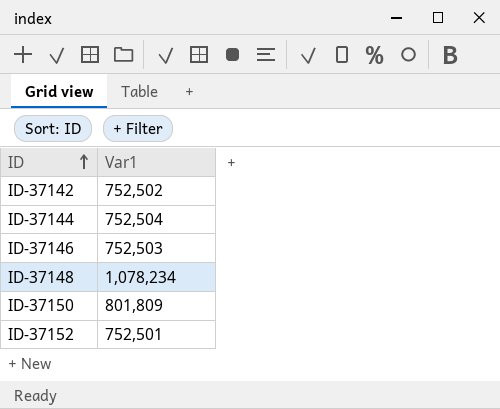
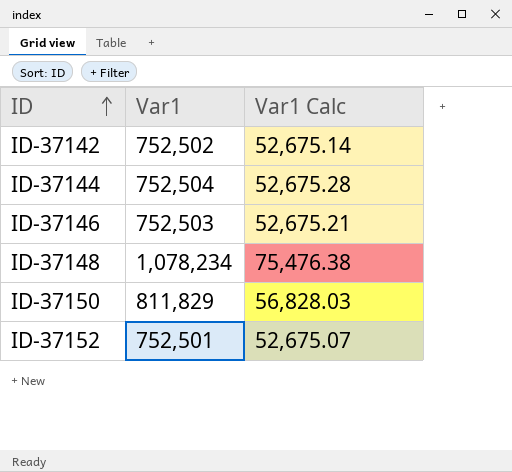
column Var1 Calc | formula: none -> [Var1] * 0.07
ID-37150 | Var1: 801,809 -> 811,829

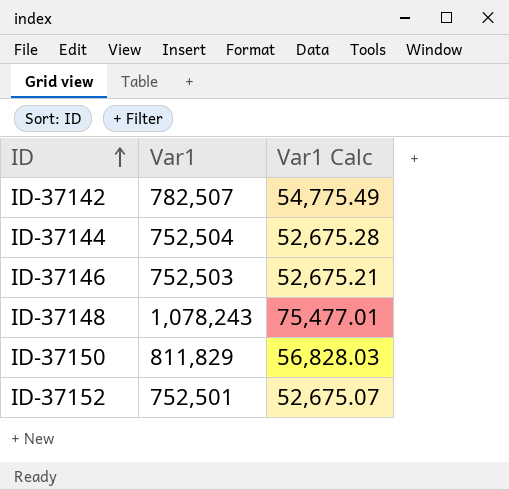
ID-37142 | Var1: 752,502 -> 782,507
ID-37142 | Var1 Calc: 52,675.14 -> 54,775.49
ID-37148 | Var1: 1,078,234 -> 1,078,243
ID-37148 | Var1 Calc: 75,476.38 -> 75,477.01

